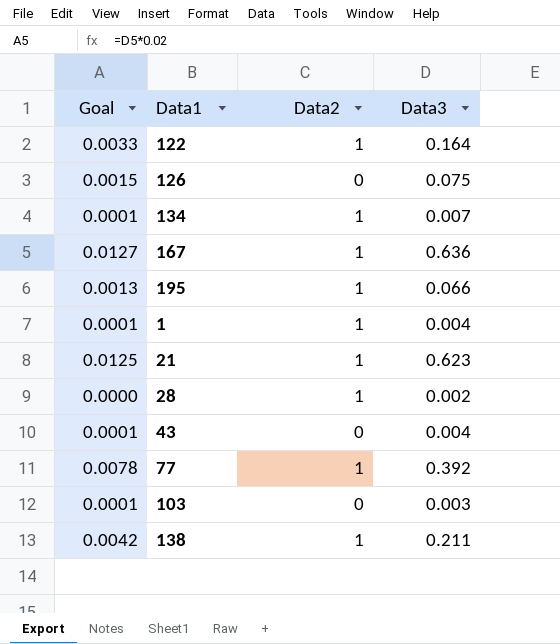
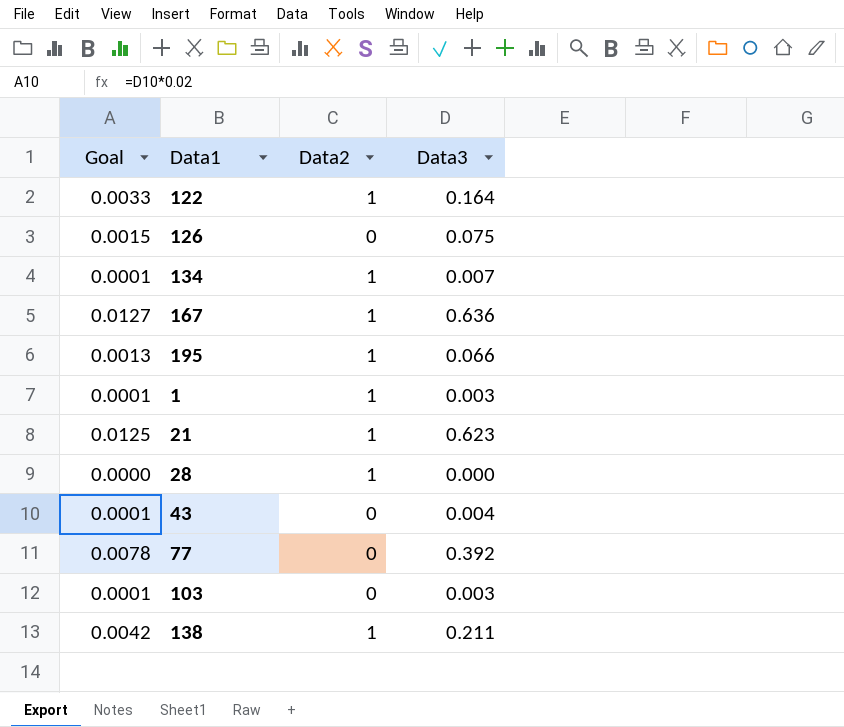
1 | Data3: 0.004 -> 0.003
28 | Data3: 0.002 -> 0.000
77 | Data2: 1 -> 0

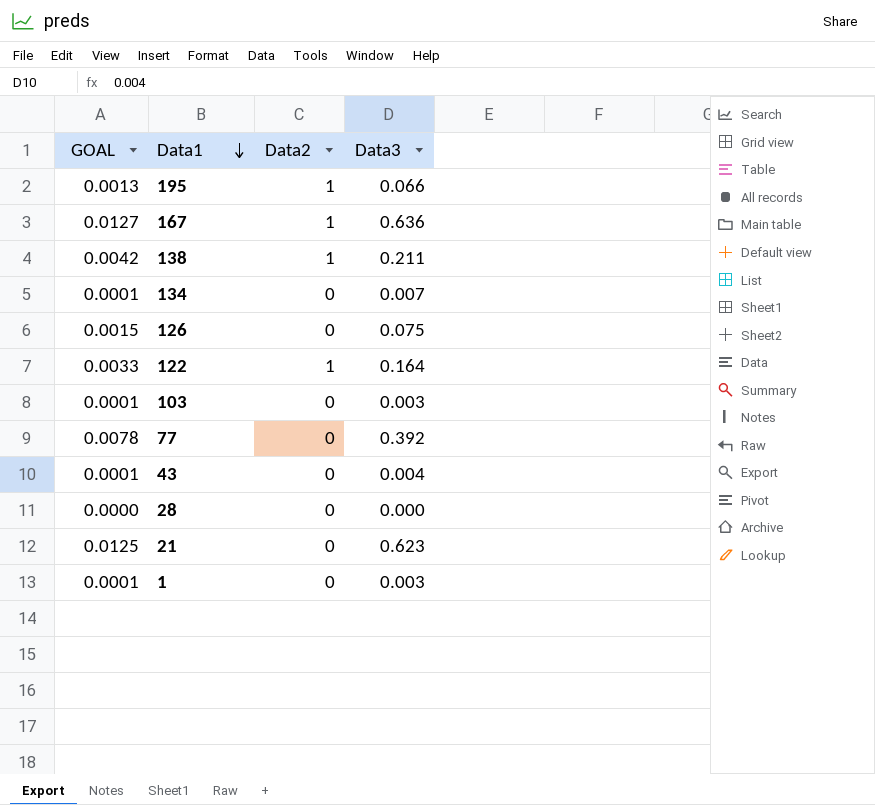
row order: none -> Data1 descending
column name: Goal -> GOAL
134 | Data2: 1 -> 0
28 | Data2: 1 -> 0
21 | Data2: 1 -> 0
1 | Data2: 1 -> 0

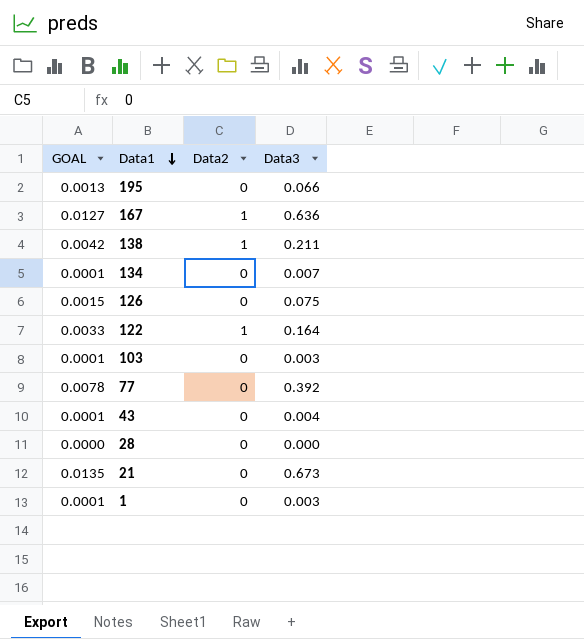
195 | Data2: 1 -> 0
21 | GOAL: 0.0125 -> 0.0135
21 | Data3: 0.623 -> 0.673

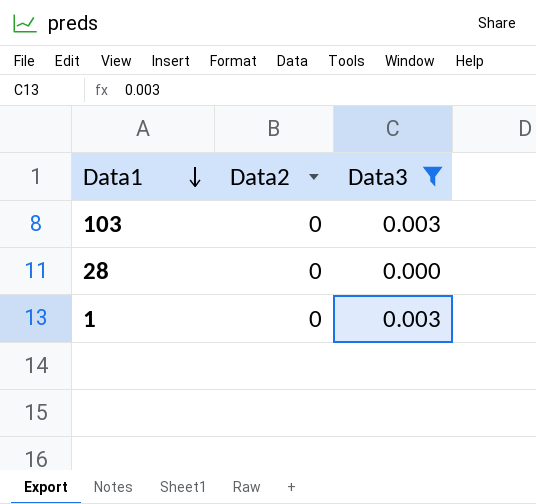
filter: none -> Data3 <= 0.003
column GOAL | formula: [Data3] * 0.02 -> none

